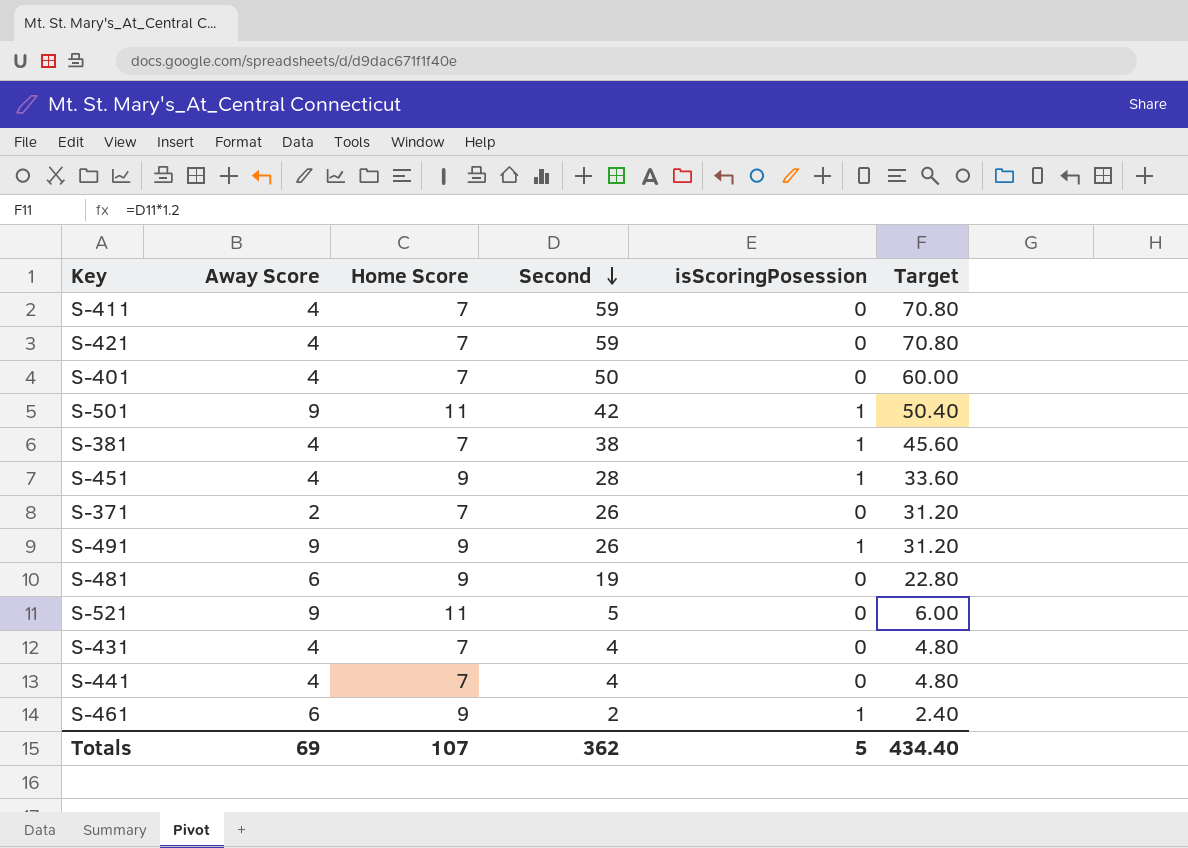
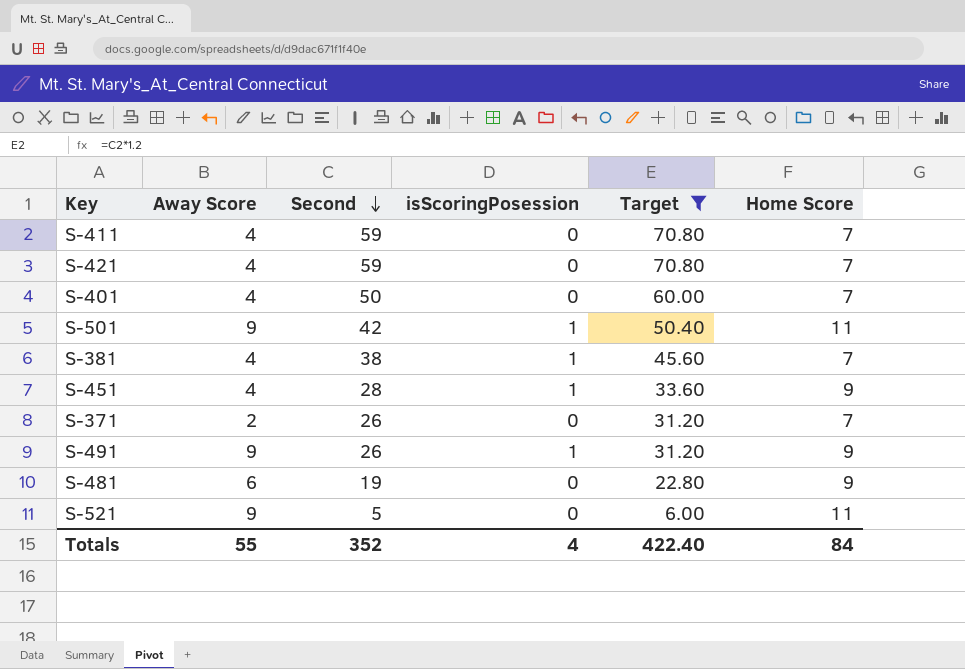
filter: none -> Target >= 6.00
column Home Score | position: 3 -> 6
Totals | Away Score: 69 -> 55
Totals | Second: 362 -> 352
Totals | isScoringPosession: 5 -> 4
Totals | Target: 434.40 -> 422.40
Totals | Home Score: 107 -> 84

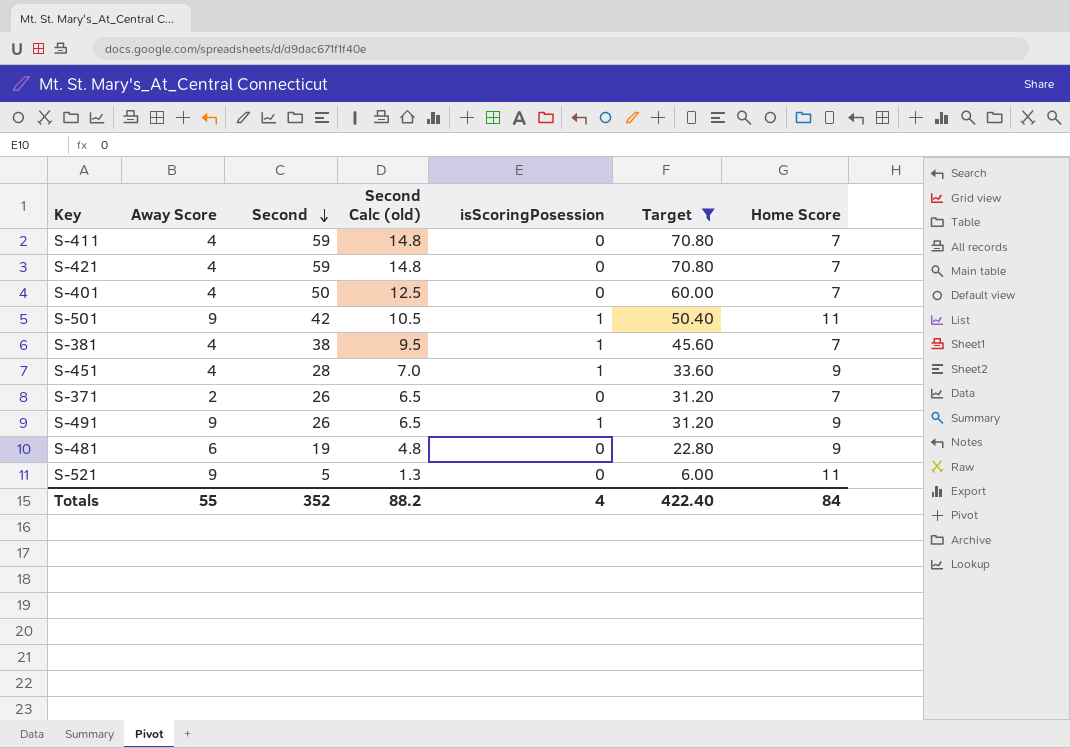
column Second Calc (old) | formula: none -> [Second] * 0.25

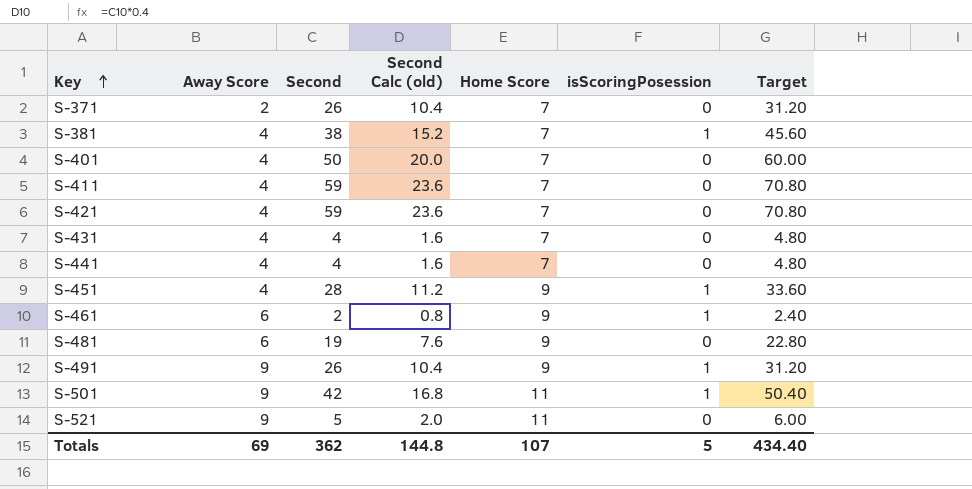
filter: Target >= 6.00 -> none
row order: Second descending -> Key ascending
column Second Calc (old) | formula: [Second] * 0.25 -> [Second] * 0.4
column Home Score | position: 7 -> 5
Totals | Away Score: 55 -> 69
Totals | Second: 352 -> 362
Totals | Second Calc (old): 88.2 -> 144.8
Totals | Home Score: 84 -> 107
Totals | isScoringPosession: 4 -> 5
Totals | Target: 422.40 -> 434.40

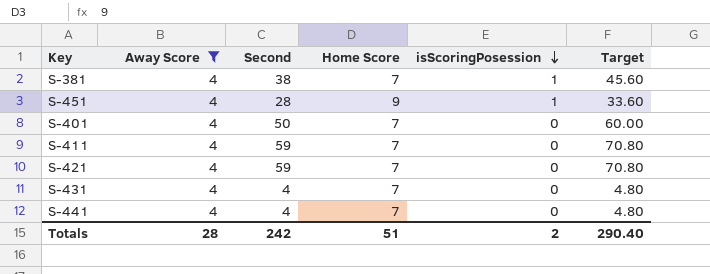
filter: none -> Away Score = 4
row order: Key ascending -> isScoringPosession descending
column Second Calc (old) | formula: [Second] * 0.4 -> none
Totals | Away Score: 69 -> 28
Totals | Second: 362 -> 242
Totals | Home Score: 107 -> 51
Totals | isScoringPosession: 5 -> 2
Totals | Target: 434.40 -> 290.40

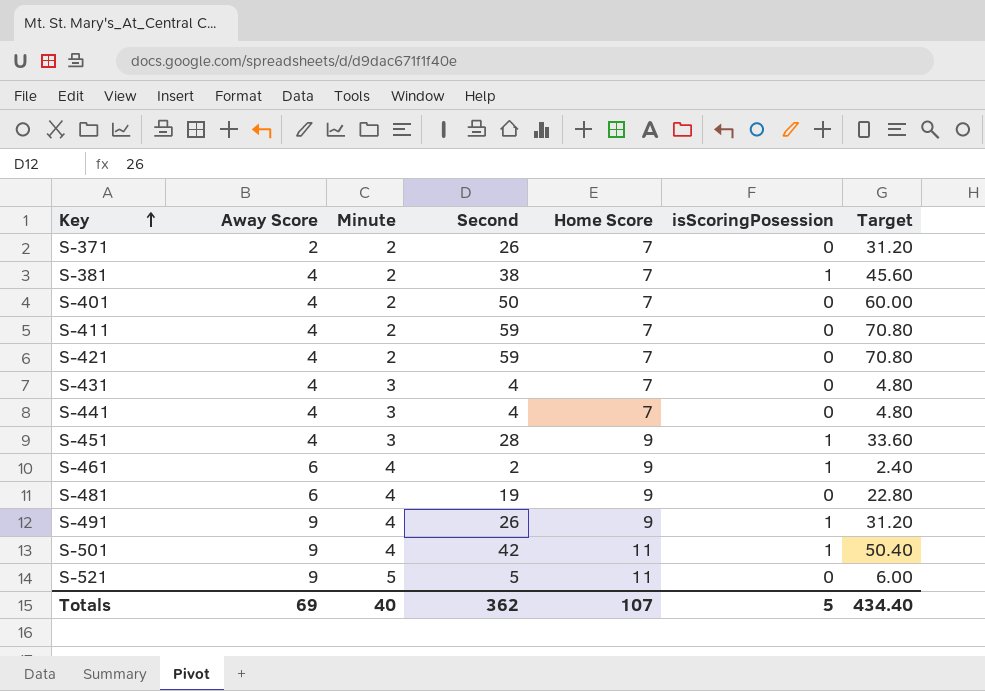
filter: Away Score = 4 -> none
row order: isScoringPosession descending -> Key ascending
column Minute | position: none -> 3
Totals | Away Score: 28 -> 69
Totals | Second: 242 -> 362
Totals | Home Score: 51 -> 107
Totals | isScoringPosession: 2 -> 5
Totals | Target: 290.40 -> 434.40

